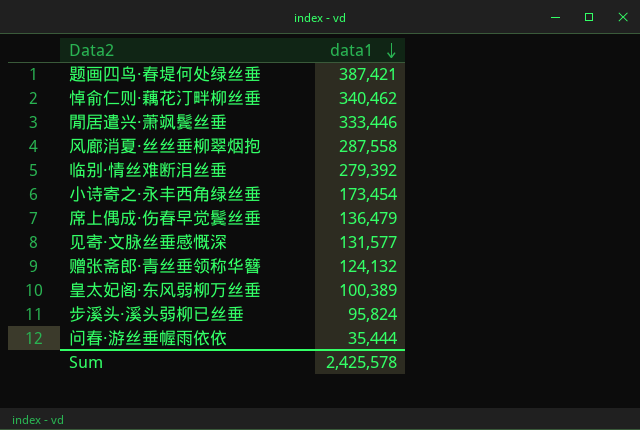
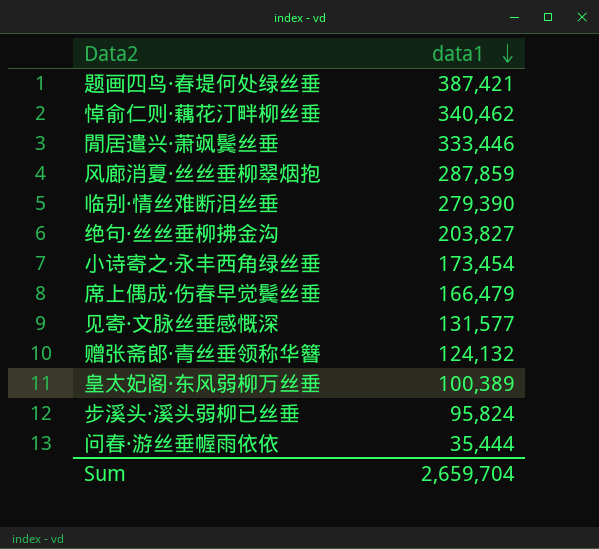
风廊消夏·丝丝垂柳翠烟抱 | data1: 287,558 -> 287,859
临别·情丝难断泪丝垂 | data1: 279,392 -> 279,390
row 绝句·丝丝垂柳拂金沟: none -> 203,827
席上偶成·伤春早觉鬓丝垂 | data1: 136,479 -> 166,479
Sum | data1: 2,425,578 -> 2,659,704

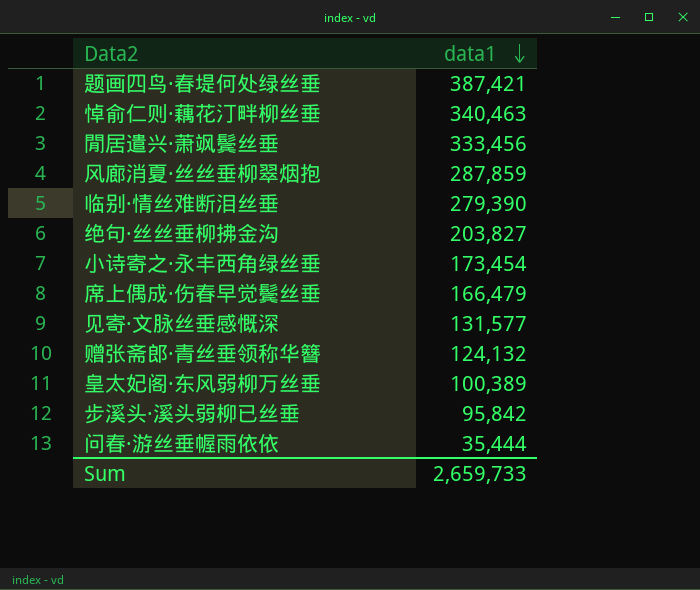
悼俞仁则·藕花汀畔柳丝垂 | data1: 340,462 -> 340,463
閒居遣兴·萧飒鬓丝垂 | data1: 333,446 -> 333,456
步溪头·溪头弱柳已丝垂 | data1: 95,824 -> 95,842
Sum | data1: 2,659,704 -> 2,659,733

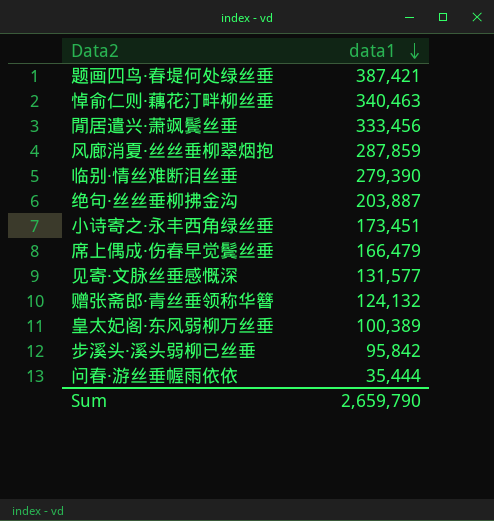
绝句·丝丝垂柳拂金沟 | data1: 203,827 -> 203,887
小诗寄之·永丰西角绿丝垂 | data1: 173,454 -> 173,451
Sum | data1: 2,659,733 -> 2,659,790

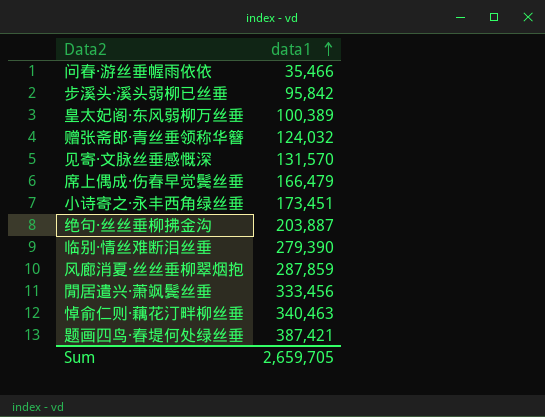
row order: data1 descending -> data1 ascending
问春·游丝垂幄雨依依 | data1: 35,444 -> 35,466
赠张斋郎·青丝垂领称华簪 | data1: 124,132 -> 124,032
见寄·文脉丝垂感慨深 | data1: 131,577 -> 131,570
Sum | data1: 2,659,790 -> 2,659,705

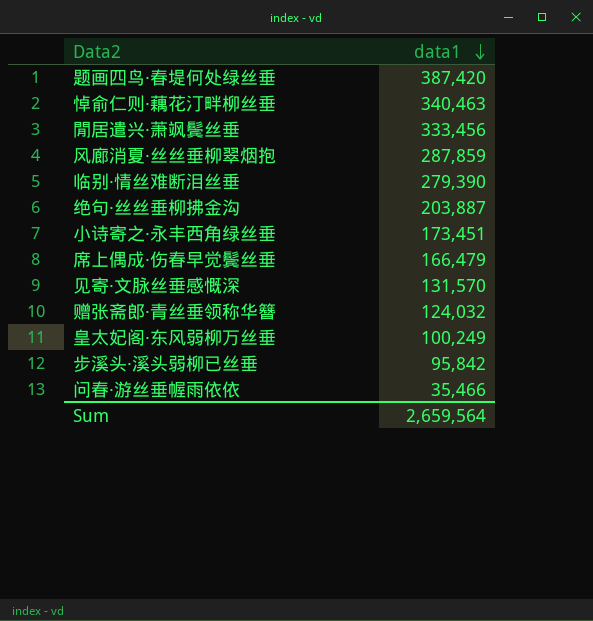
row order: data1 ascending -> data1 descending
题画四鸟·春堤何处绿丝垂 | data1: 387,421 -> 387,420
皇太妃阁·东风弱柳万丝垂 | data1: 100,389 -> 100,249
Sum | data1: 2,659,705 -> 2,659,564

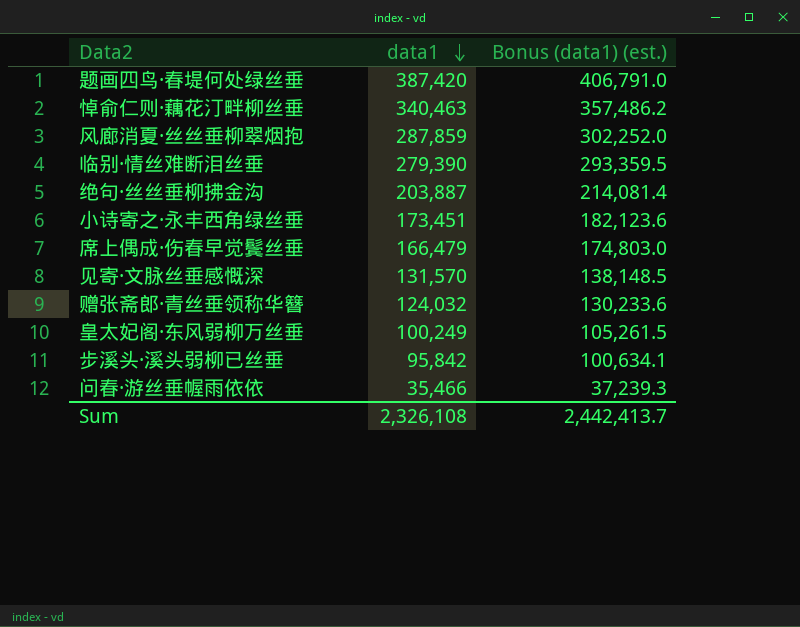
column Bonus (data1) (est.) | formula: none -> [data1] * 1.05
row 閒居遣兴·萧飒鬓丝垂: 333,456 -> none
Sum | data1: 2,659,564 -> 2,326,108

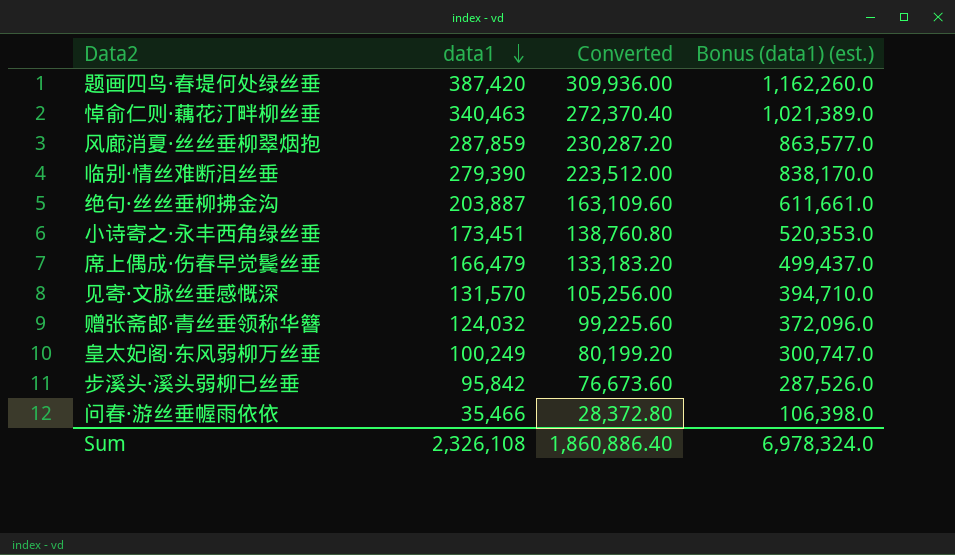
column Converted | formula: none -> [data1] * 0.8
column Bonus (data1) (est.) | formula: [data1] * 1.05 -> [data1] * 3
Sum | Bonus (data1) (est.): 2,442,413.7 -> 6,978,324.0

